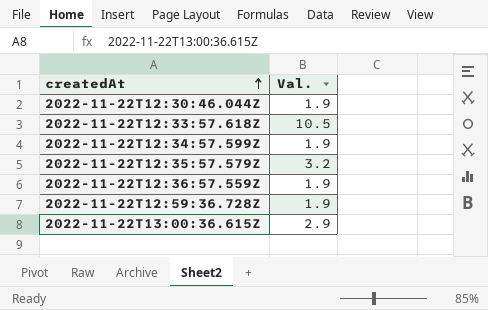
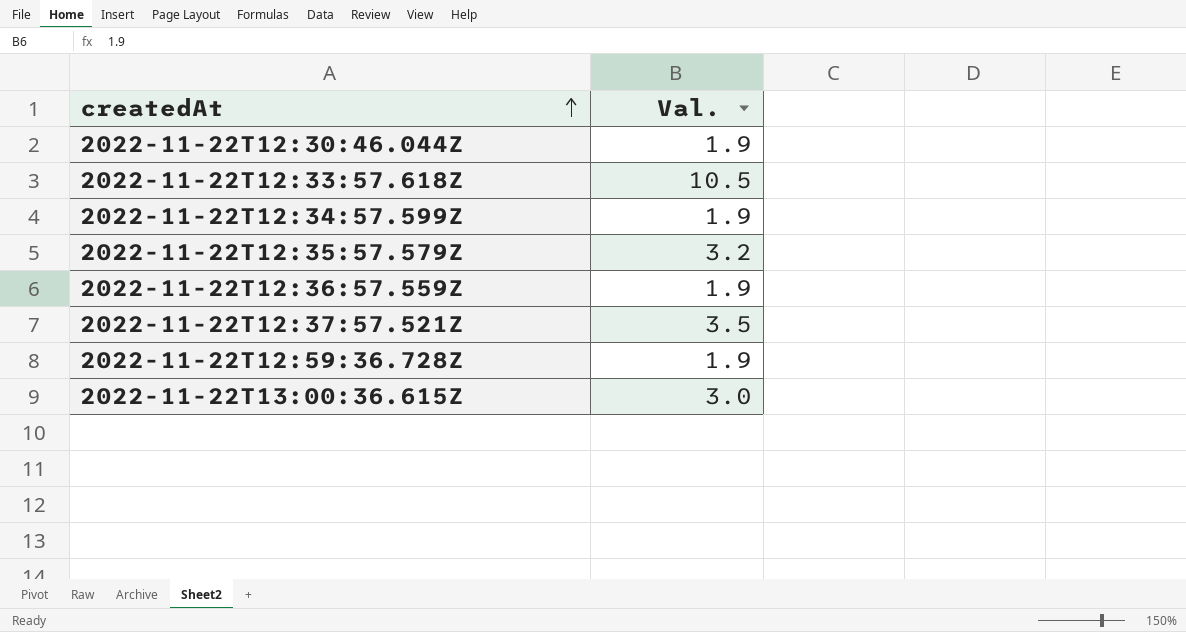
row 2022-11-22T12:37:57.521Z: none -> 3.5
2022-11-22T13:00:36.615Z | Val.: 2.9 -> 3.0

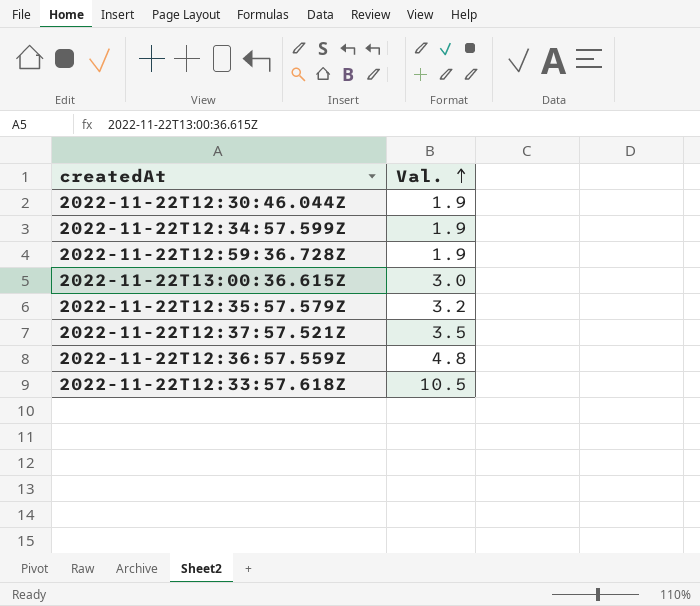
row order: createdAt ascending -> Val. ascending
2022-11-22T12:36:57.559Z | Val.: 1.9 -> 4.8

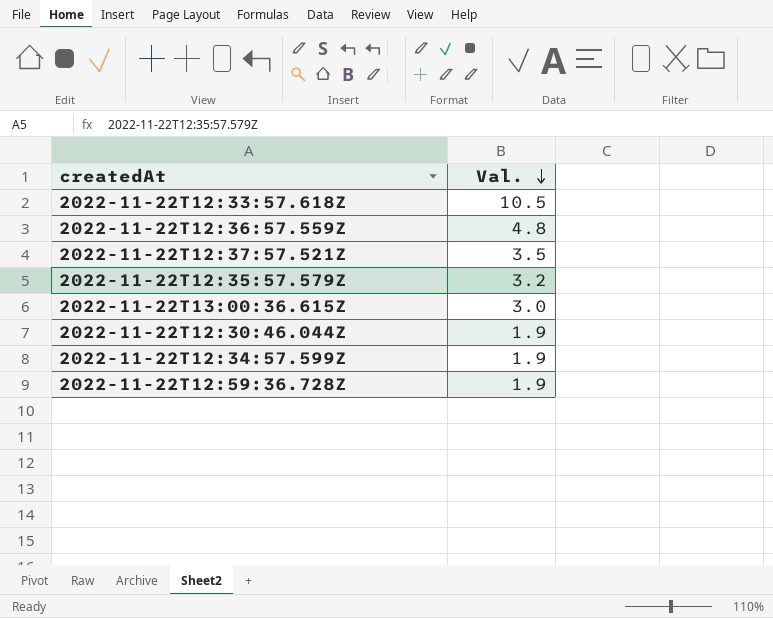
row order: Val. ascending -> Val. descending

